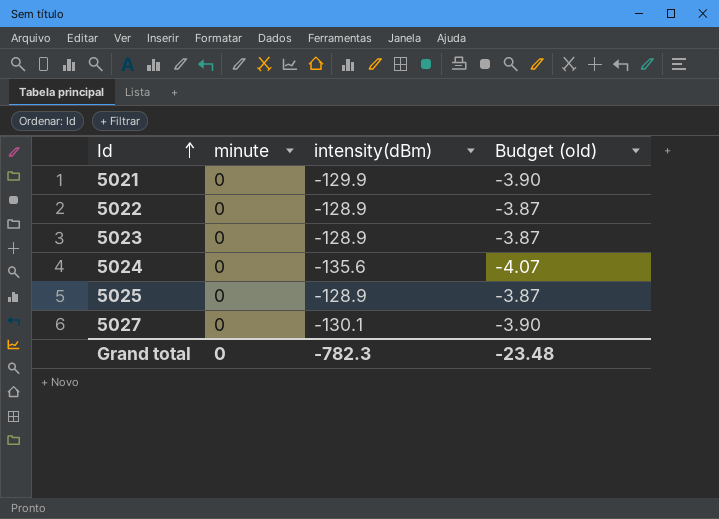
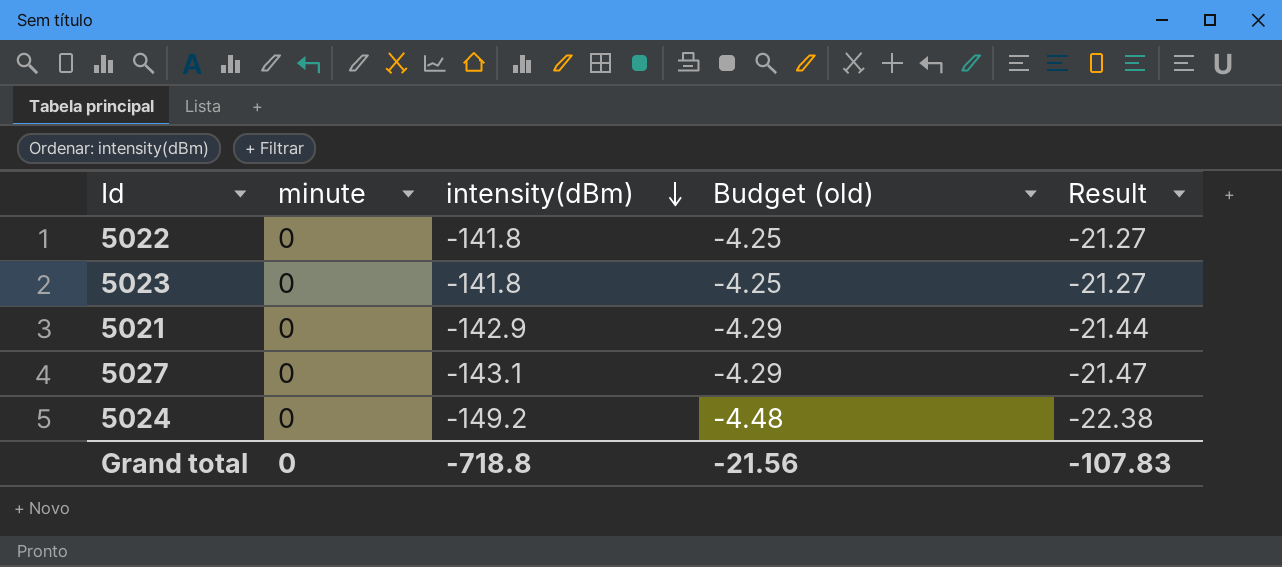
row order: Id ascending -> intensity(dBm) descending
column Result | formula: none -> [intensity(dBm)] * 0.15
row 5025: 0 | -128.9 | -3.87 -> none
5022 | intensity(dBm): -128.9 -> -141.8
5022 | Budget (old): -3.87 -> -4.25
5023 | intensity(dBm): -128.9 -> -141.8
5023 | Budget (old): -3.87 -> -4.25
5021 | intensity(dBm): -129.9 -> -142.9
5021 | Budget (old): -3.90 -> -4.29
5027 | intensity(dBm): -130.1 -> -143.1
5027 | Budget (old): -3.90 -> -4.29
5024 | intensity(dBm): -135.6 -> -149.2
5024 | Budget (old): -4.07 -> -4.48
Grand total | intensity(dBm): -782.3 -> -718.8
Grand total | Budget (old): -23.48 -> -21.56

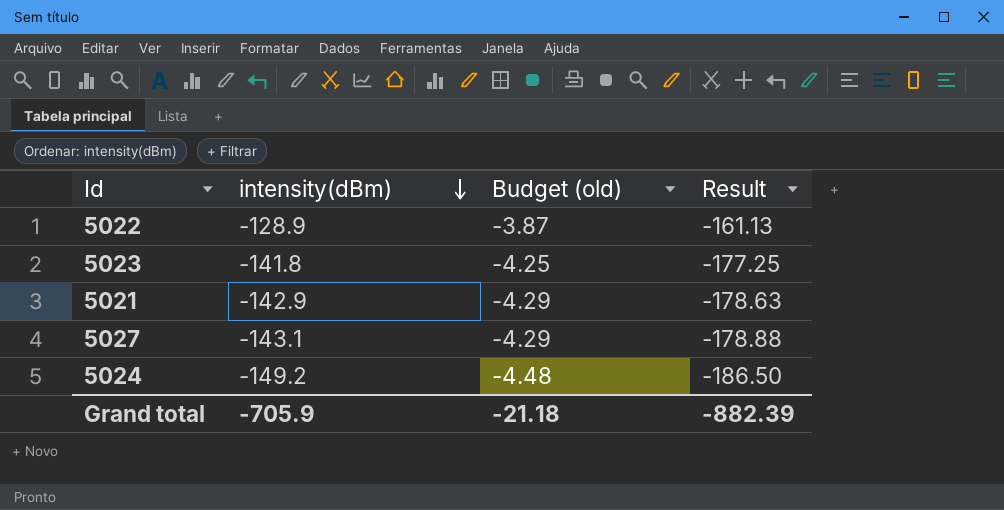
column minute | position: 2 -> none
column Result | formula: [intensity(dBm)] * 0.15 -> [intensity(dBm)] * 1.25
5022 | intensity(dBm): -141.8 -> -128.9
5022 | Budget (old): -4.25 -> -3.87
Grand total | intensity(dBm): -718.8 -> -705.9
Grand total | Budget (old): -21.56 -> -21.18
Grand total | Result: -107.83 -> -882.39

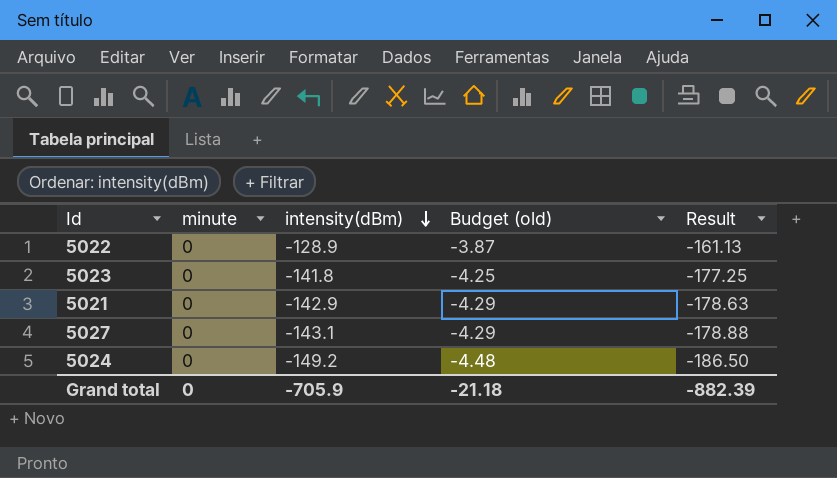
column minute | position: none -> 2

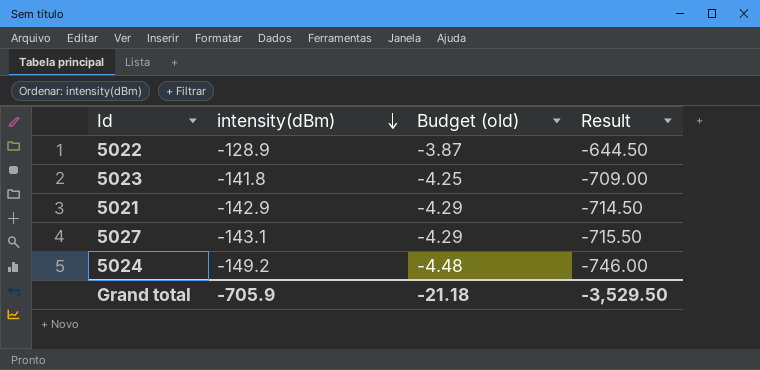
column minute | position: 2 -> none
column Result | formula: [intensity(dBm)] * 1.25 -> [intensity(dBm)] * 5
Grand total | Result: -882.39 -> -3,529.50

